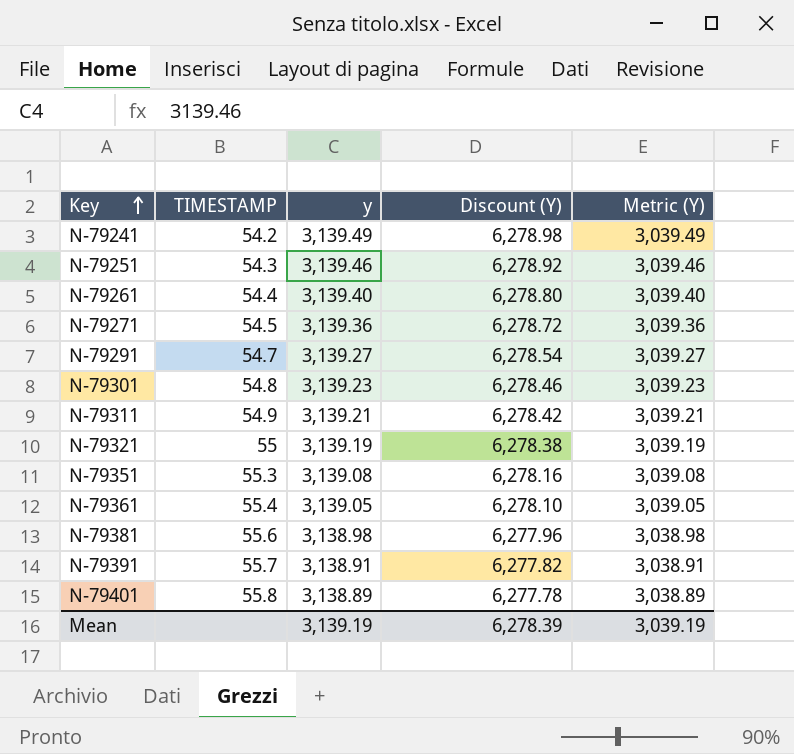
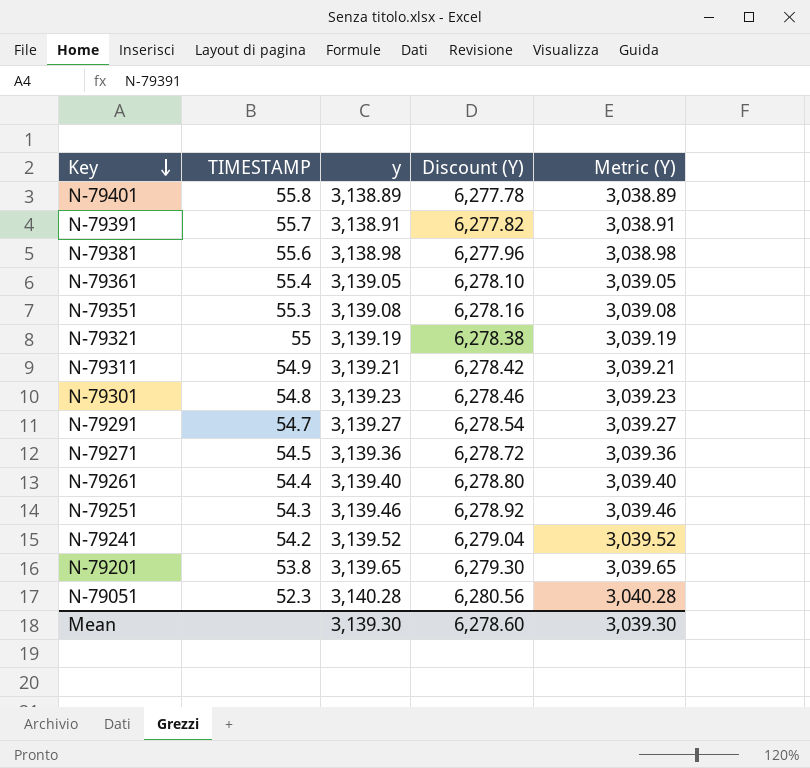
row order: Key ascending -> Key descending
N-79241 | y: 3,139.49 -> 3,139.52
N-79241 | Discount (Y): 6,278.98 -> 6,279.04
N-79241 | Metric (Y): 3,039.49 -> 3,039.52
row N-79201: none -> 53.8 | 3,139.65 | 6,279.30 | 3,039.65
row N-79051: none -> 52.3 | 3,140.28 | 6,280.56 | 3,040.28
Mean | y: 3,139.19 -> 3,139.30
Mean | Discount (Y): 6,278.39 -> 6,278.60
Mean | Metric (Y): 3,039.19 -> 3,039.30

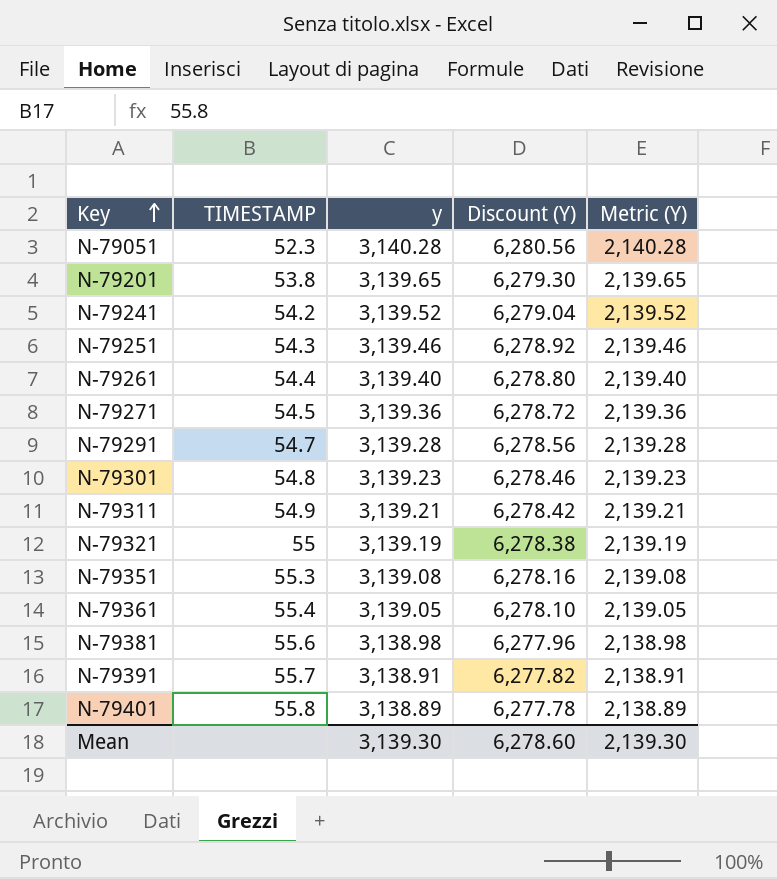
row order: Key descending -> Key ascending
column Metric (Y) | formula: [y] - 100 -> [y] - 1000
N-79291 | y: 3,139.27 -> 3,139.28
N-79291 | Discount (Y): 6,278.54 -> 6,278.56
Mean | Metric (Y): 3,039.30 -> 2,139.30

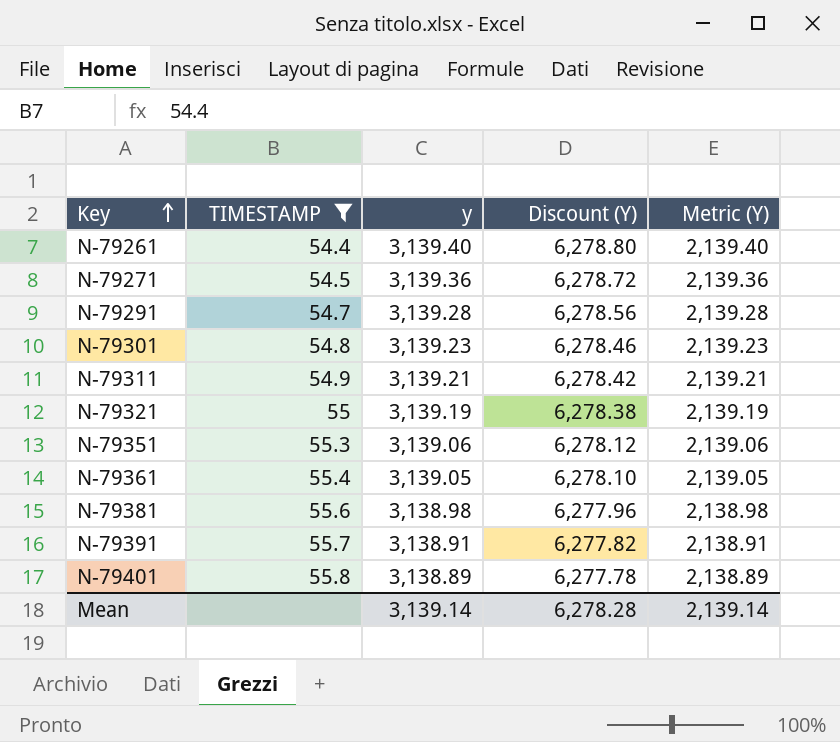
filter: none -> TIMESTAMP >= 54.4
N-79351 | y: 3,139.08 -> 3,139.06
N-79351 | Discount (Y): 6,278.16 -> 6,278.12
N-79351 | Metric (Y): 2,139.08 -> 2,139.06
Mean | y: 3,139.30 -> 3,139.14
Mean | Discount (Y): 6,278.60 -> 6,278.28
Mean | Metric (Y): 2,139.30 -> 2,139.14

